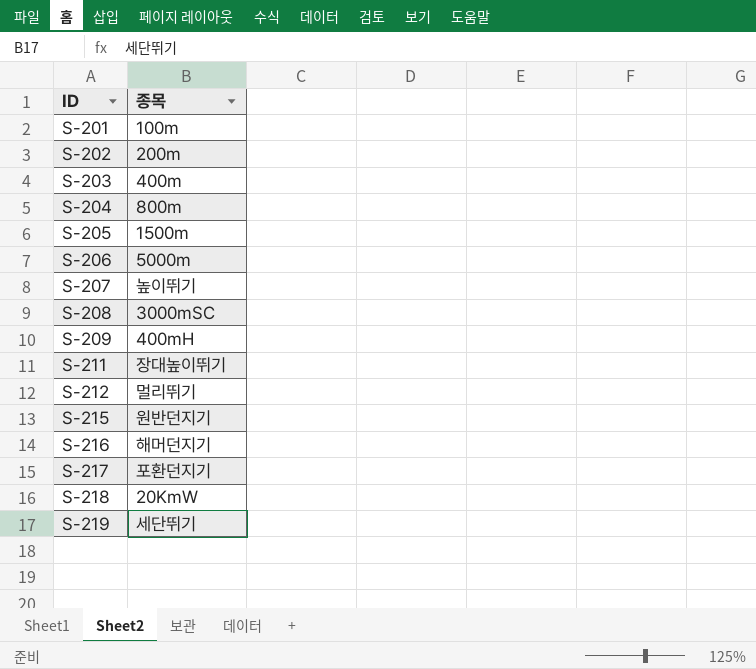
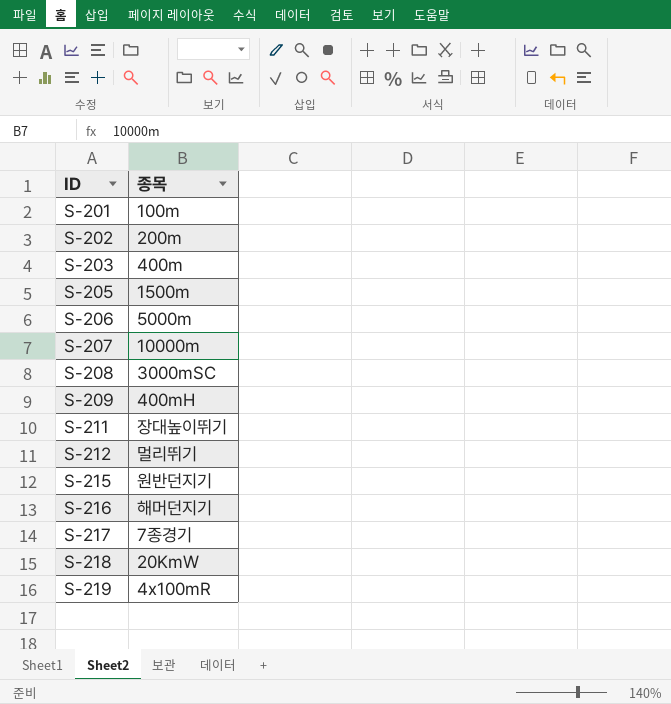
row S-204: 800m -> none
S-207 | 종목: 높이뛰기 -> 10000m
S-217 | 종목: 포환던지기 -> 7종경기
S-219 | 종목: 세단뛰기 -> 4x100mR

